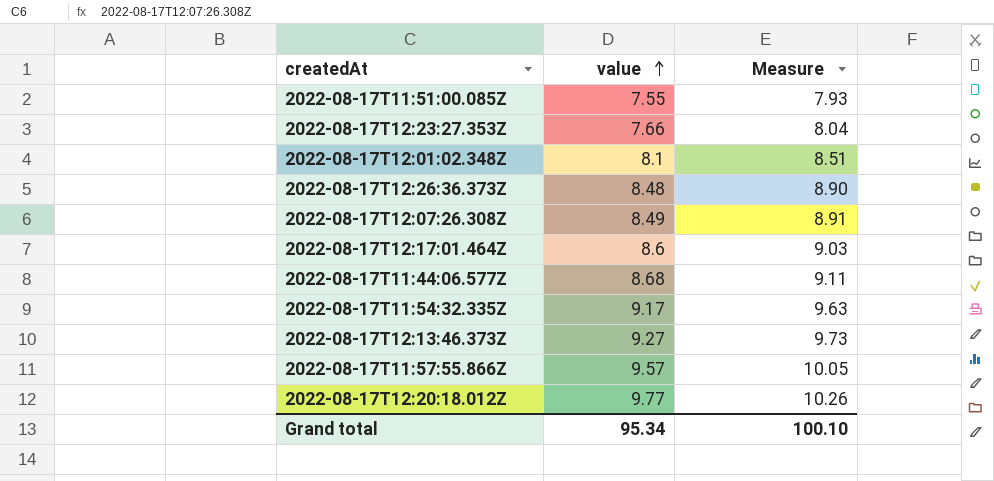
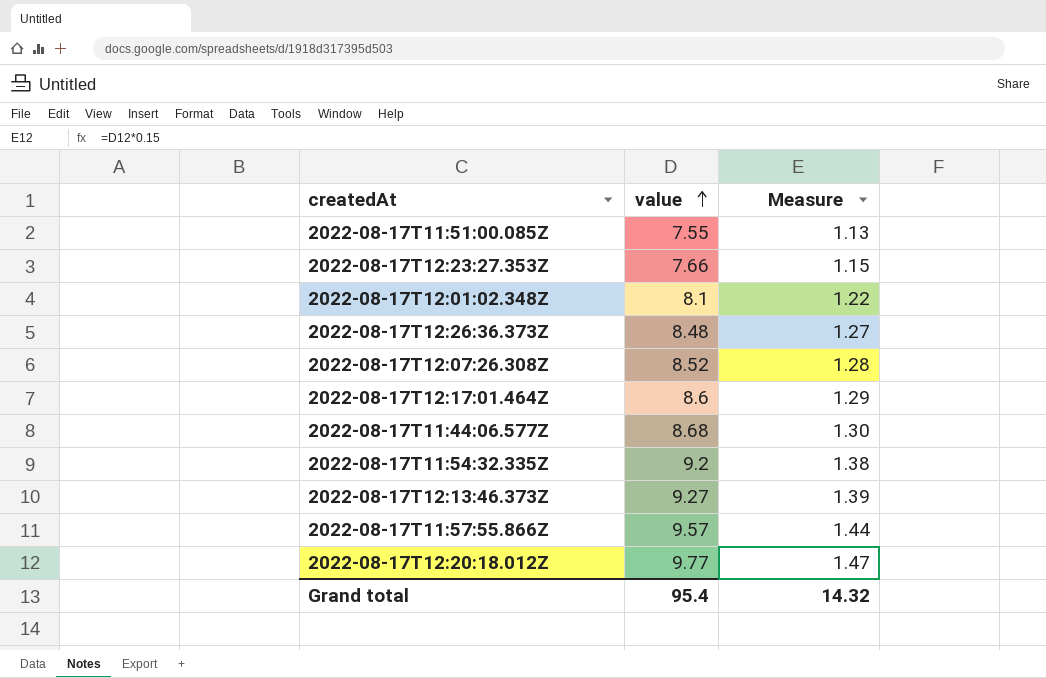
column Measure | formula: [value] * 1.05 -> [value] * 0.15
2022-08-17T12:07:26.308Z | value: 8.49 -> 8.52
2022-08-17T11:54:32.335Z | value: 9.17 -> 9.2
Grand total | value: 95.34 -> 95.4
Grand total | Measure: 100.10 -> 14.32

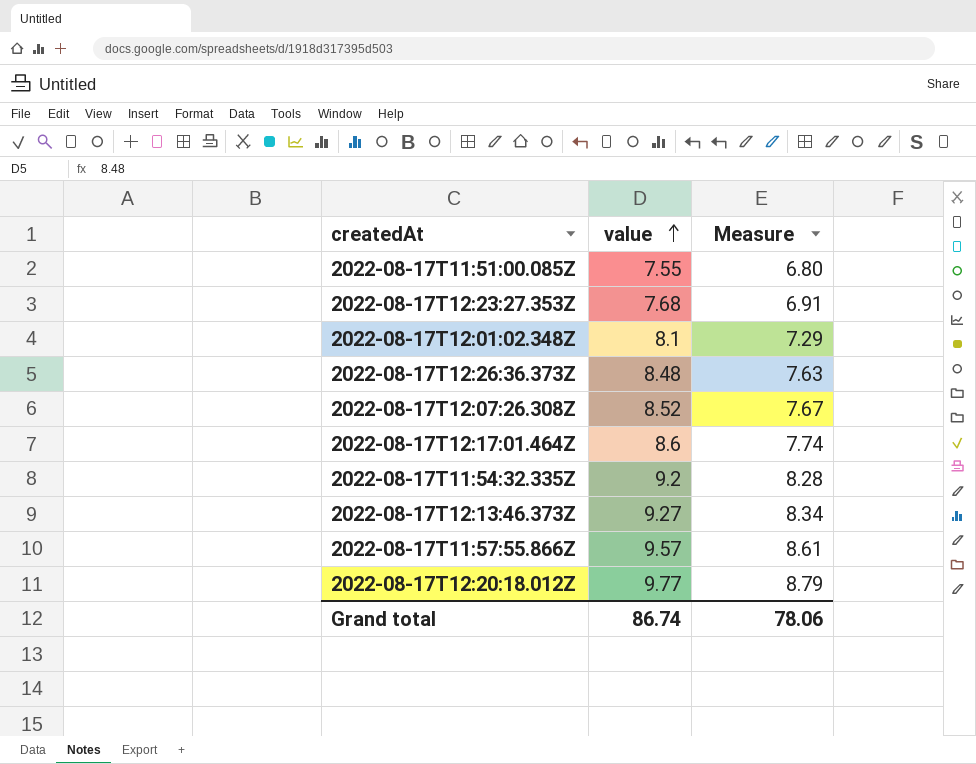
column Measure | formula: [value] * 0.15 -> [value] * 0.9
row 2022-08-17T11:44:06.577Z: 8.68 | 1.30 -> none
2022-08-17T12:23:27.353Z | value: 7.66 -> 7.68
Grand total | value: 95.4 -> 86.74
Grand total | Measure: 14.32 -> 78.06

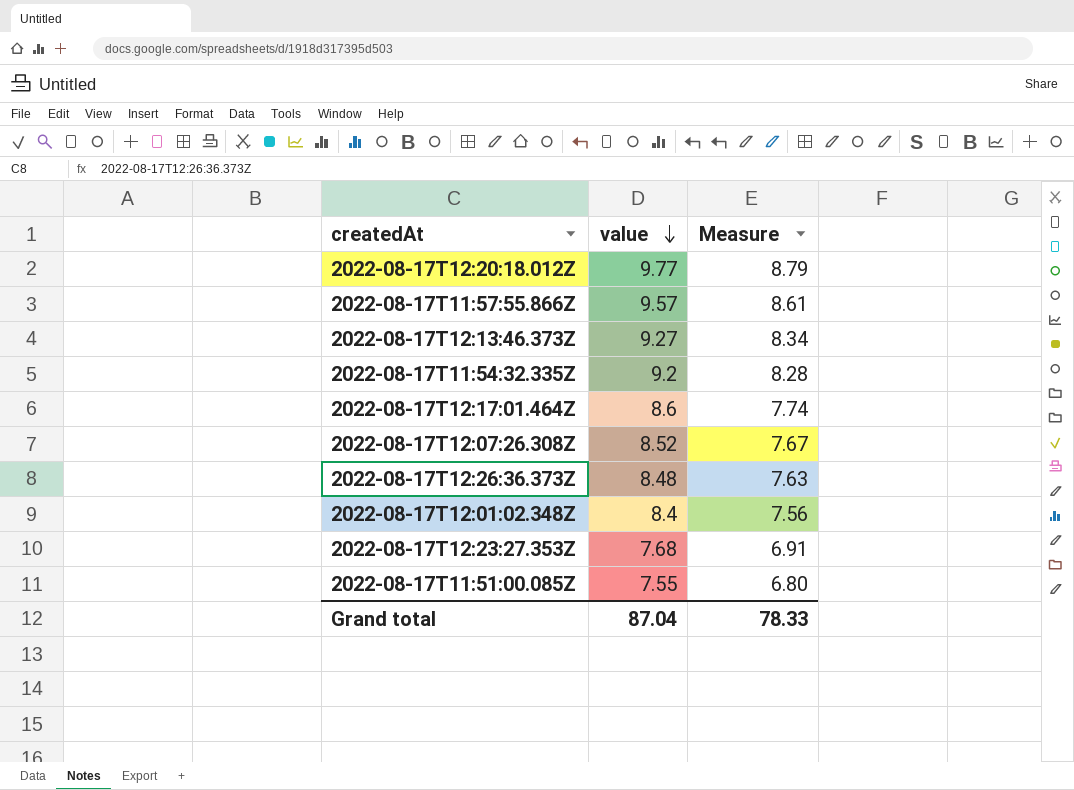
row order: value ascending -> value descending
2022-08-17T12:01:02.348Z | value: 8.1 -> 8.4
2022-08-17T12:01:02.348Z | Measure: 7.29 -> 7.56
Grand total | value: 86.74 -> 87.04
Grand total | Measure: 78.06 -> 78.33

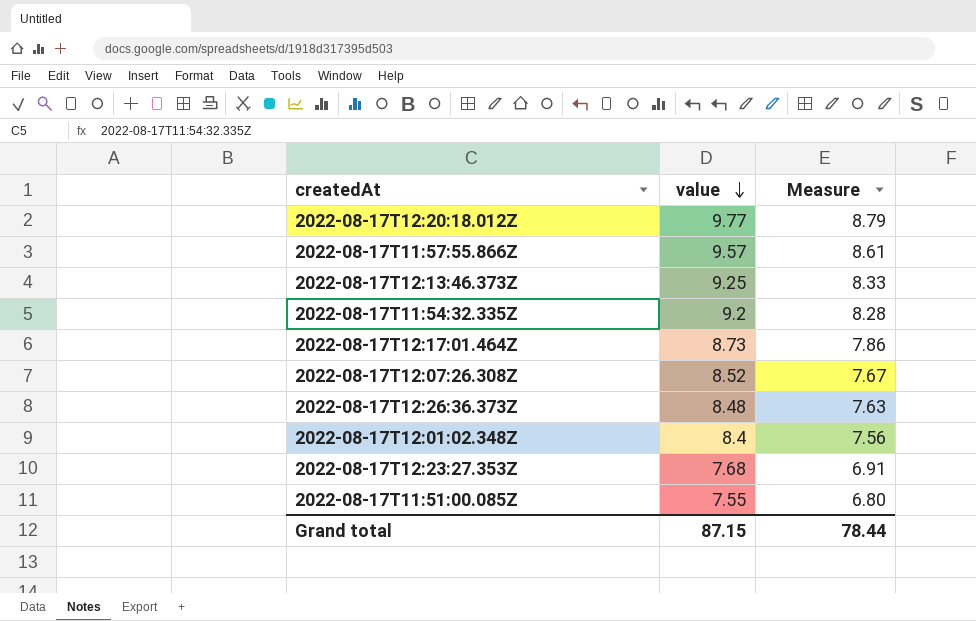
2022-08-17T12:13:46.373Z | value: 9.27 -> 9.25
2022-08-17T12:13:46.373Z | Measure: 8.34 -> 8.33
2022-08-17T12:17:01.464Z | value: 8.6 -> 8.73
2022-08-17T12:17:01.464Z | Measure: 7.74 -> 7.86
Grand total | value: 87.04 -> 87.15
Grand total | Measure: 78.33 -> 78.44

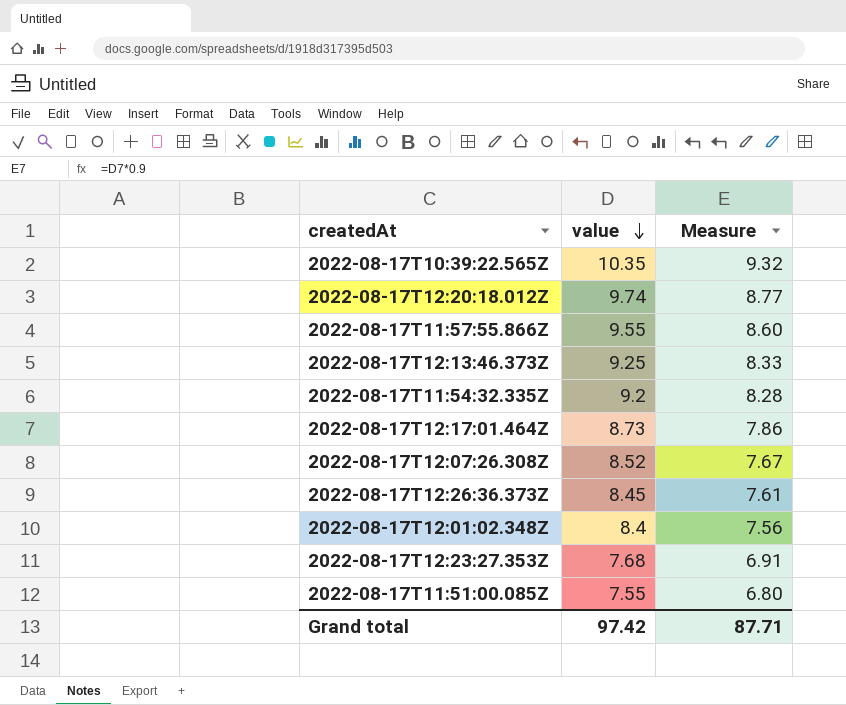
row 2022-08-17T10:39:22.565Z: none -> 10.35 | 9.32
2022-08-17T12:20:18.012Z | value: 9.77 -> 9.74
2022-08-17T12:20:18.012Z | Measure: 8.79 -> 8.77
2022-08-17T11:57:55.866Z | value: 9.57 -> 9.55
2022-08-17T11:57:55.866Z | Measure: 8.61 -> 8.60
2022-08-17T12:26:36.373Z | value: 8.48 -> 8.45
2022-08-17T12:26:36.373Z | Measure: 7.63 -> 7.61
Grand total | value: 87.15 -> 97.42
Grand total | Measure: 78.44 -> 87.71

